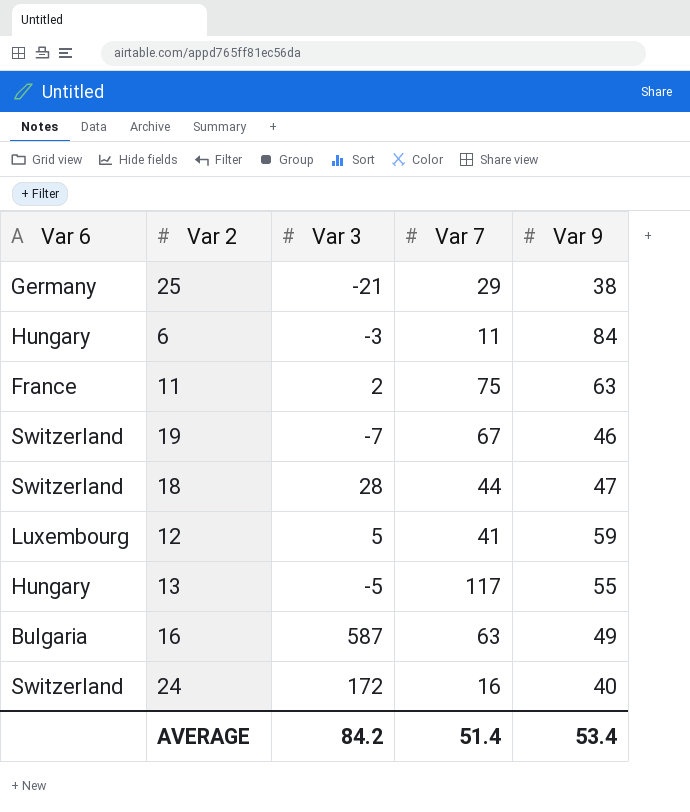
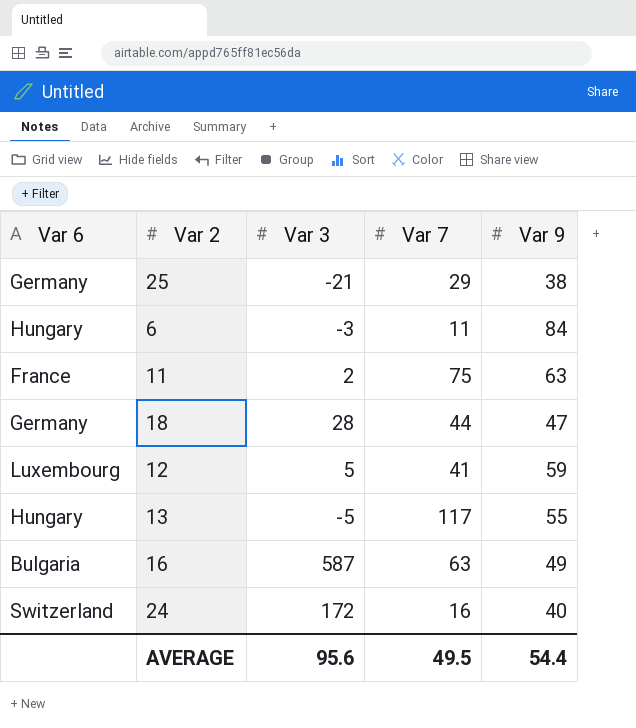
row 19: Switzerland | -7 | 67 | 46 -> none
18 | Var 6: Switzerland -> Germany
AVERAGE | Var 3: 84.2 -> 95.6
AVERAGE | Var 7: 51.4 -> 49.5
AVERAGE | Var 9: 53.4 -> 54.4

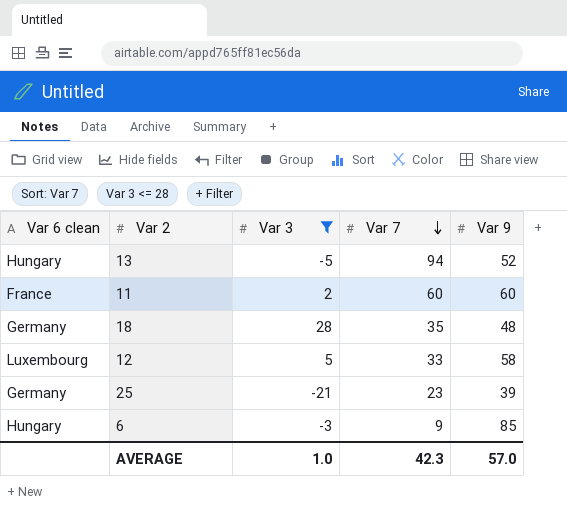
filter: none -> Var 3 <= 28
row order: none -> Var 7 descending
column name: Var 6 -> Var 6 clean
13 | Var 7: 117 -> 94
13 | Var 9: 55 -> 52
11 | Var 7: 75 -> 60
11 | Var 9: 63 -> 60
18 | Var 7: 44 -> 35
18 | Var 9: 47 -> 48
12 | Var 7: 41 -> 33
12 | Var 9: 59 -> 58
25 | Var 7: 29 -> 23
25 | Var 9: 38 -> 39
6 | Var 7: 11 -> 9
6 | Var 9: 84 -> 85
AVERAGE | Var 3: 95.6 -> 1.0
AVERAGE | Var 7: 49.5 -> 42.3
AVERAGE | Var 9: 54.4 -> 57.0

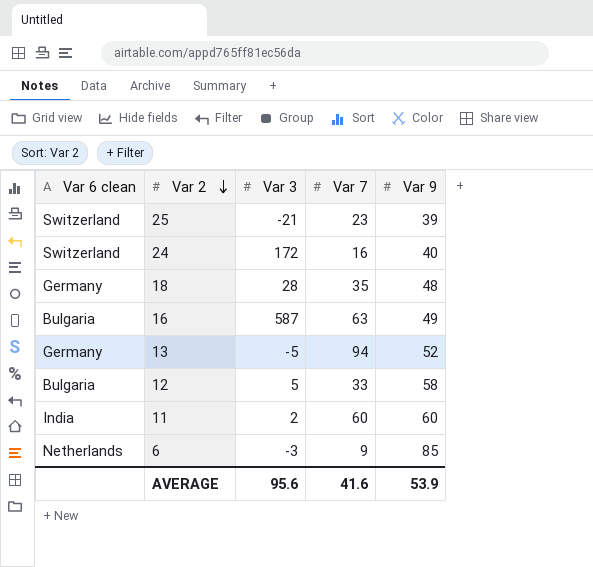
filter: Var 3 <= 28 -> none
row order: Var 7 descending -> Var 2 descending
25 | Var 6 clean: Germany -> Switzerland
13 | Var 6 clean: Hungary -> Germany
12 | Var 6 clean: Luxembourg -> Bulgaria
11 | Var 6 clean: France -> India
6 | Var 6 clean: Hungary -> Netherlands
AVERAGE | Var 3: 1.0 -> 95.6
AVERAGE | Var 7: 42.3 -> 41.6
AVERAGE | Var 9: 57.0 -> 53.9

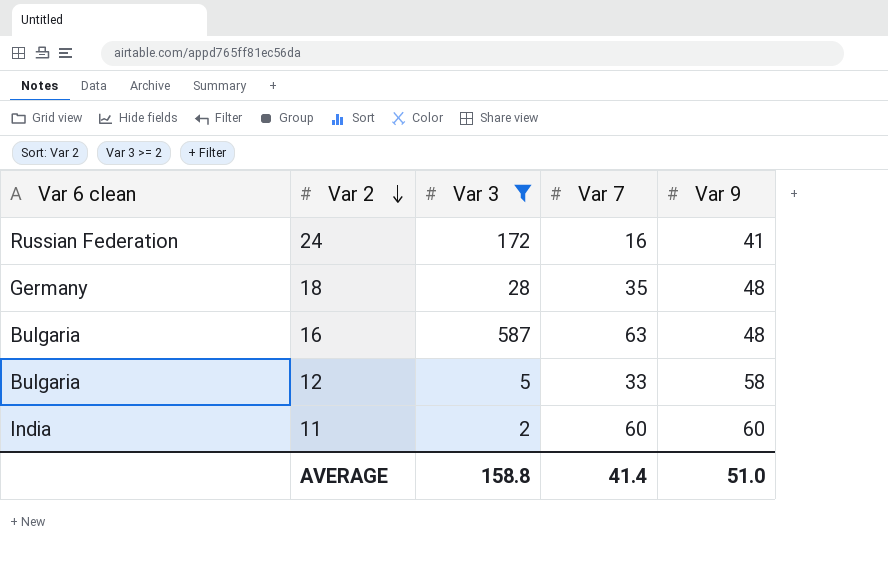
filter: none -> Var 3 >= 2
24 | Var 6 clean: Switzerland -> Russian Federation
24 | Var 9: 40 -> 41
16 | Var 9: 49 -> 48
AVERAGE | Var 3: 95.6 -> 158.8
AVERAGE | Var 7: 41.6 -> 41.4
AVERAGE | Var 9: 53.9 -> 51.0

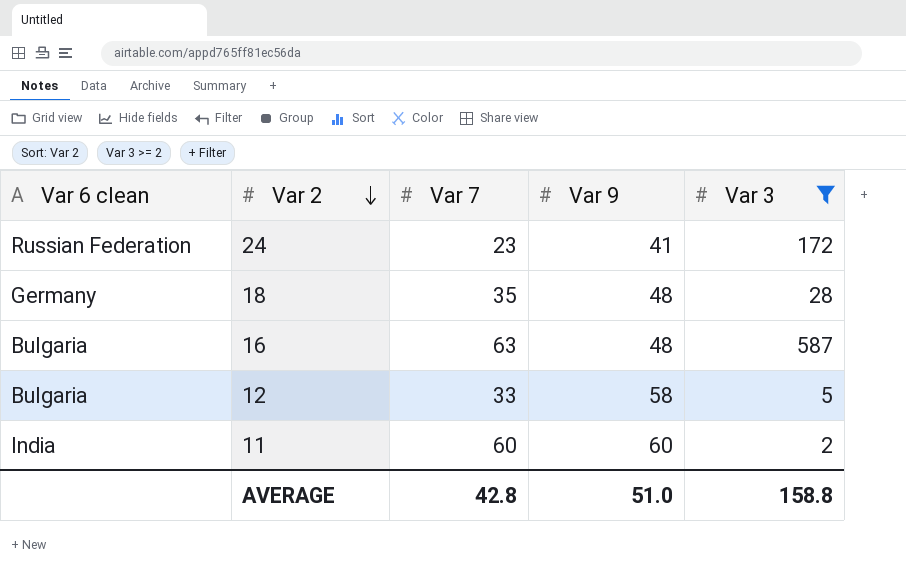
column Var 3 | position: 3 -> 5
24 | Var 7: 16 -> 23
AVERAGE | Var 7: 41.4 -> 42.8

